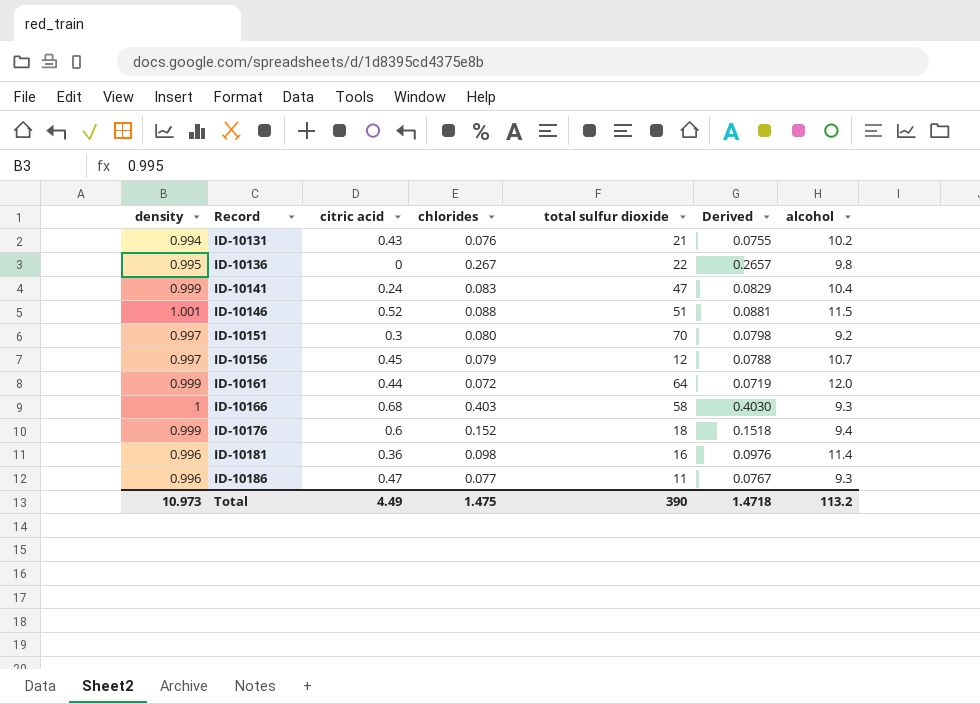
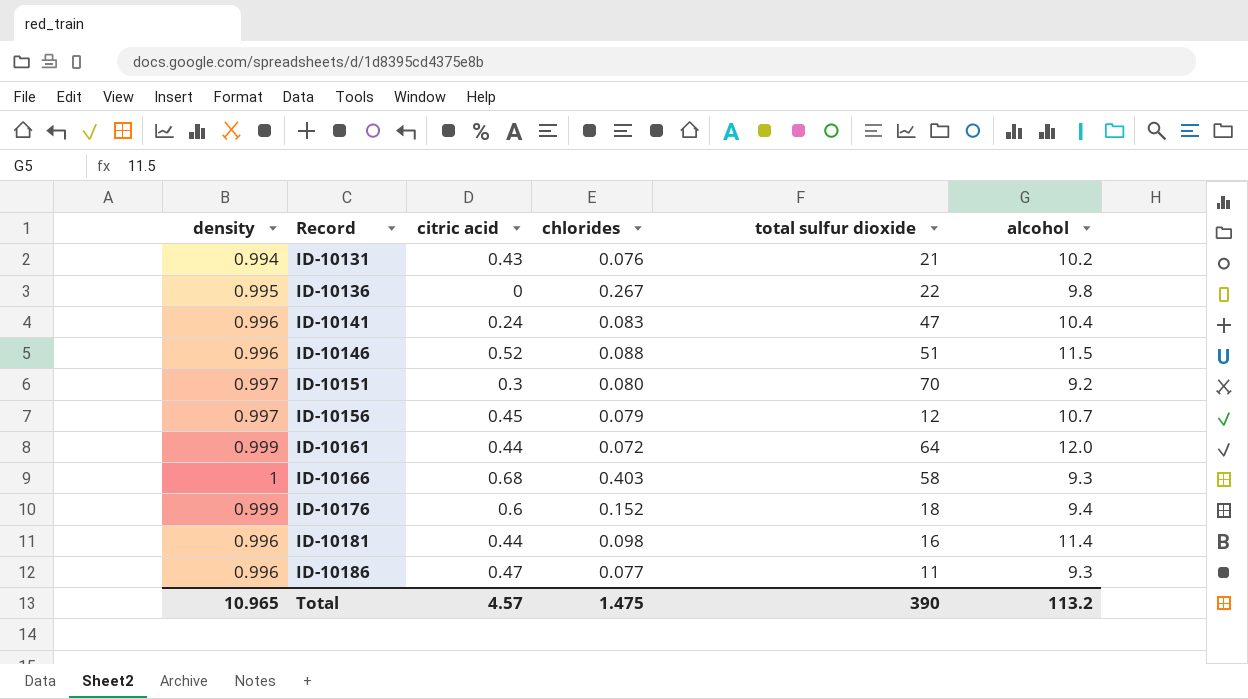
column Derived | formula: [density] * [chlorides] -> none
ID-10141 | density: 0.999 -> 0.996
ID-10146 | density: 1.001 -> 0.996
ID-10181 | citric acid: 0.36 -> 0.44
Total | density: 10.973 -> 10.965
Total | citric acid: 4.49 -> 4.57

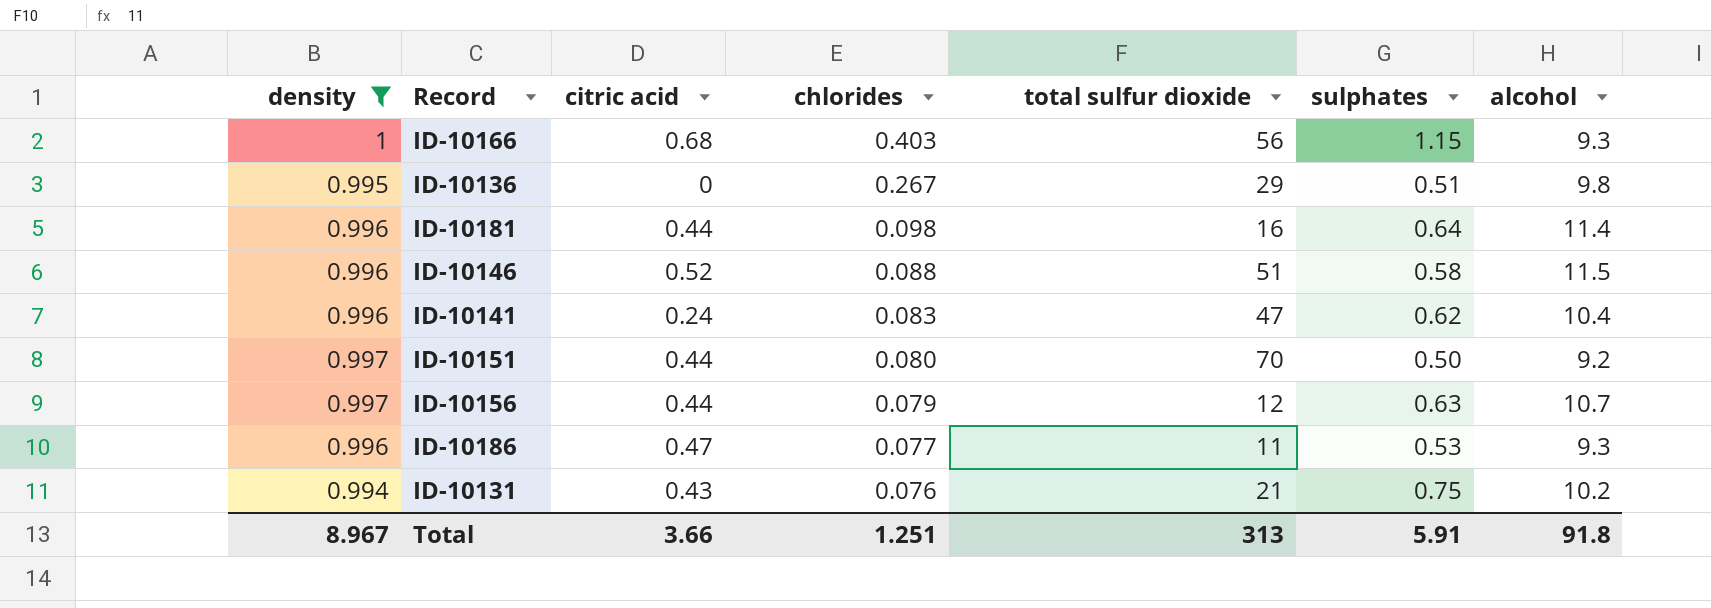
filter: none -> density != 0.999
row order: Record ascending -> chlorides descending
column sulphates | position: none -> 6
ID-10166 | total sulfur dioxide: 58 -> 56
ID-10136 | total sulfur dioxide: 22 -> 29
ID-10151 | citric acid: 0.3 -> 0.44
ID-10156 | citric acid: 0.45 -> 0.44
Total | density: 10.965 -> 8.967
Total | citric acid: 4.57 -> 3.66
Total | chlorides: 1.475 -> 1.251
Total | total sulfur dioxide: 390 -> 313
Total | alcohol: 113.2 -> 91.8

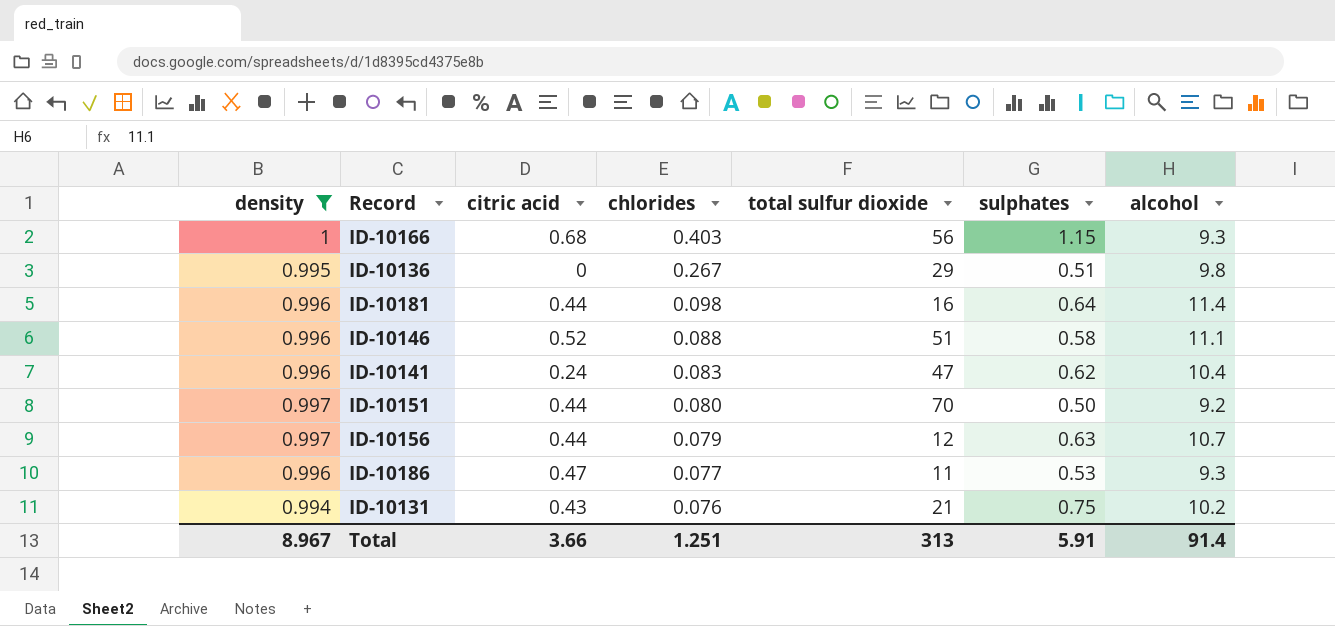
ID-10146 | alcohol: 11.5 -> 11.1
Total | alcohol: 91.8 -> 91.4

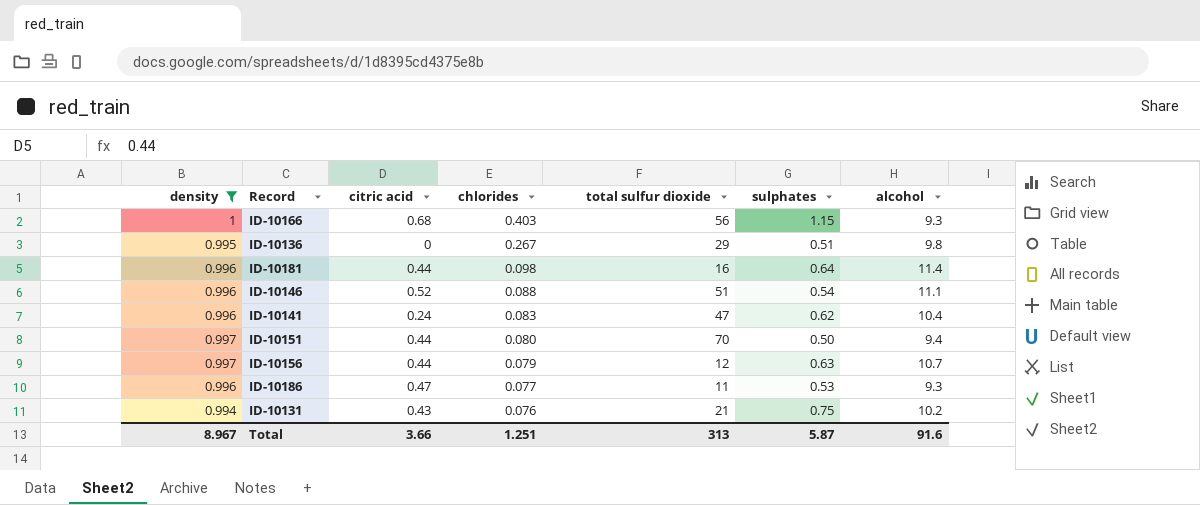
ID-10146 | sulphates: 0.58 -> 0.54
ID-10151 | alcohol: 9.2 -> 9.4
Total | sulphates: 5.91 -> 5.87
Total | alcohol: 91.4 -> 91.6

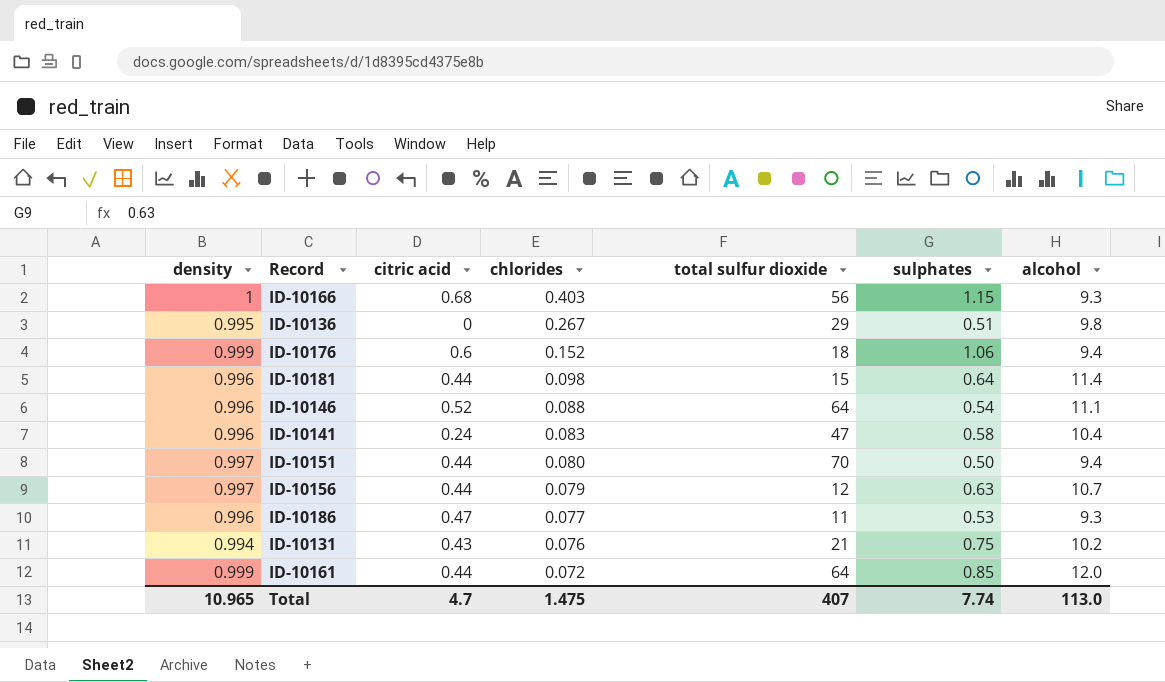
filter: density != 0.999 -> none
ID-10181 | total sulfur dioxide: 16 -> 15
ID-10146 | total sulfur dioxide: 51 -> 64
ID-10141 | sulphates: 0.62 -> 0.58
Total | density: 8.967 -> 10.965
Total | citric acid: 3.66 -> 4.7
Total | chlorides: 1.251 -> 1.475
Total | total sulfur dioxide: 313 -> 407
Total | sulphates: 5.87 -> 7.74
Total | alcohol: 91.6 -> 113.0

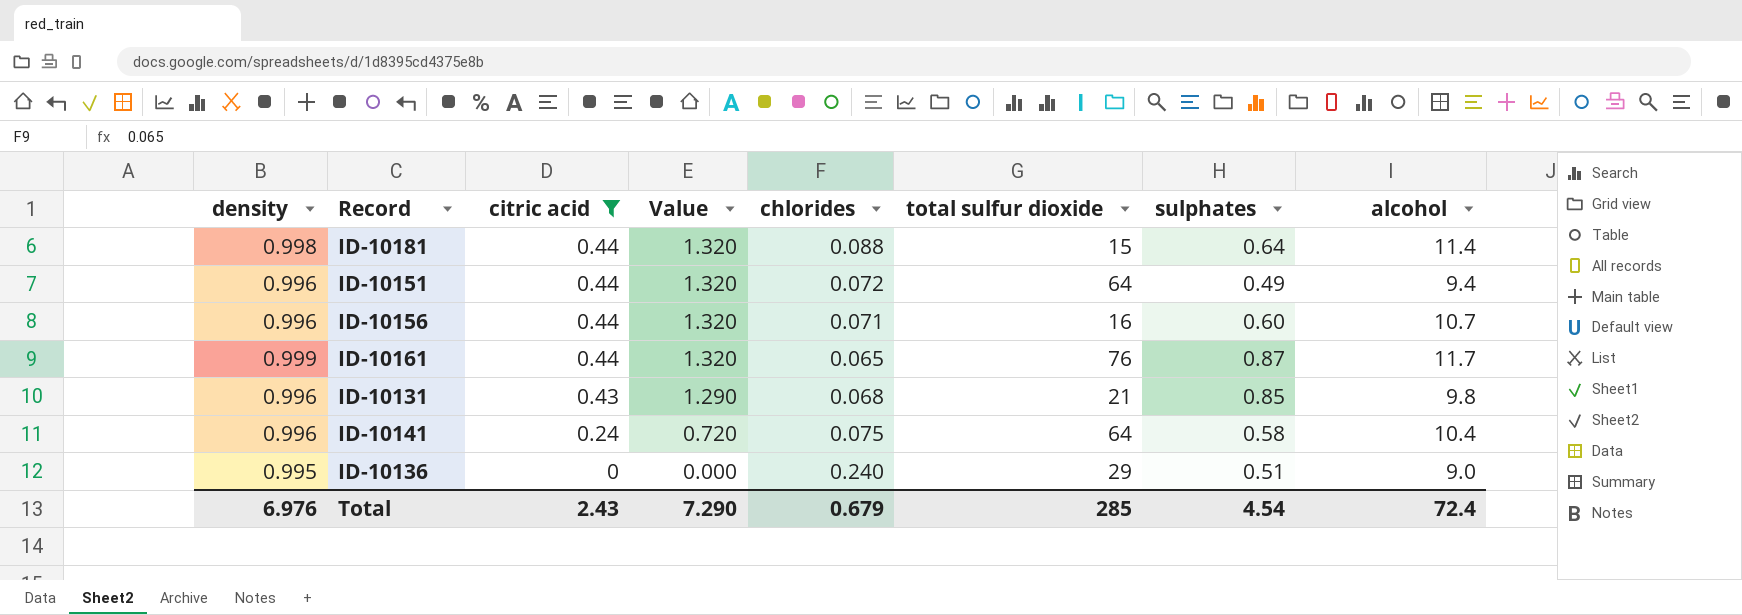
filter: none -> citric acid <= 0.44
row order: chlorides descending -> citric acid descending
column Value | formula: none -> [citric acid] * 3
ID-10181 | density: 0.996 -> 0.998
ID-10181 | chlorides: 0.098 -> 0.088
ID-10151 | density: 0.997 -> 0.996
ID-10151 | chlorides: 0.080 -> 0.072
ID-10151 | total sulfur dioxide: 70 -> 64
ID-10151 | sulphates: 0.50 -> 0.49
ID-10156 | density: 0.997 -> 0.996
ID-10156 | chlorides: 0.079 -> 0.071
ID-10156 | total sulfur dioxide: 12 -> 16
ID-10156 | sulphates: 0.63 -> 0.60
ID-10161 | chlorides: 0.072 -> 0.065
ID-10161 | total sulfur dioxide: 64 -> 76
ID-10161 | sulphates: 0.85 -> 0.87
ID-10161 | alcohol: 12.0 -> 11.7
ID-10131 | density: 0.994 -> 0.996
ID-10131 | chlorides: 0.076 -> 0.068
ID-10131 | sulphates: 0.75 -> 0.85
ID-10131 | alcohol: 10.2 -> 9.8
ID-10141 | chlorides: 0.083 -> 0.075
ID-10141 | total sulfur dioxide: 47 -> 64
ID-10136 | chlorides: 0.267 -> 0.240
ID-10136 | alcohol: 9.8 -> 9.0
Total | density: 10.965 -> 6.976
Total | citric acid: 4.7 -> 2.43
Total | chlorides: 1.475 -> 0.679
Total | total sulfur dioxide: 407 -> 285
Total | sulphates: 7.74 -> 4.54
Total | alcohol: 113.0 -> 72.4

